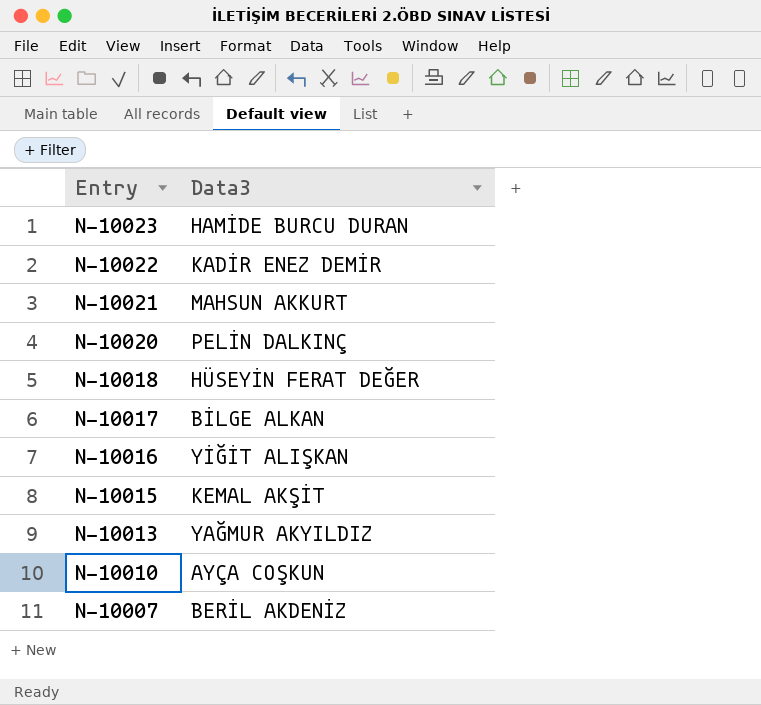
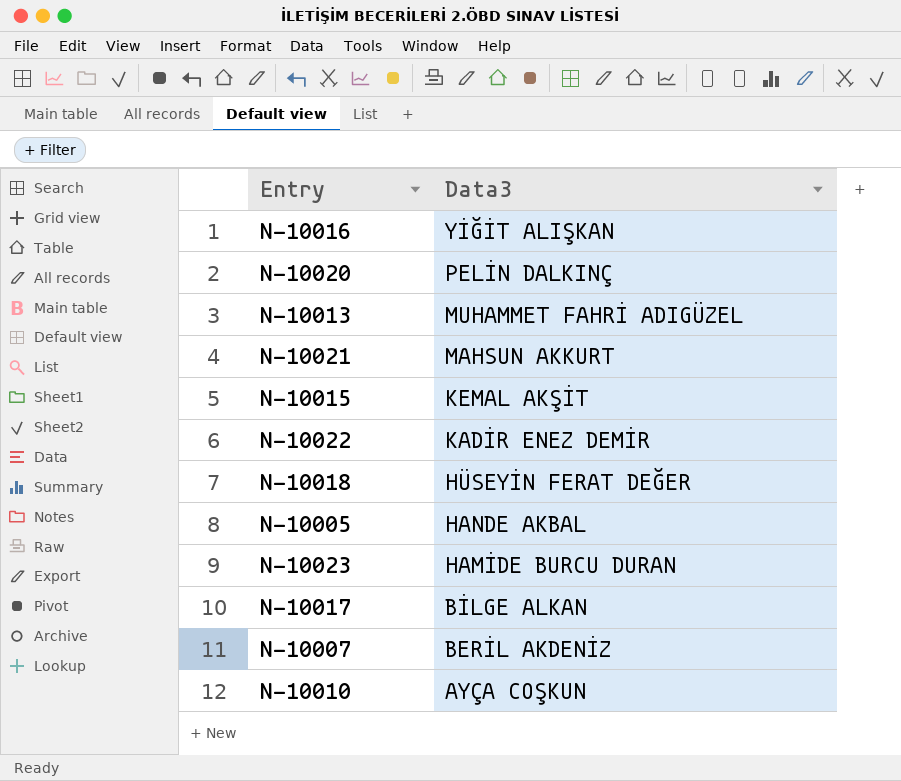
row order: Entry descending -> Data3 descending
N-10013 | Data3: YAĞMUR AKYILDIZ -> MUHAMMET FAHRİ ADIGÜZEL
row N-10005: none -> HANDE AKBAL

